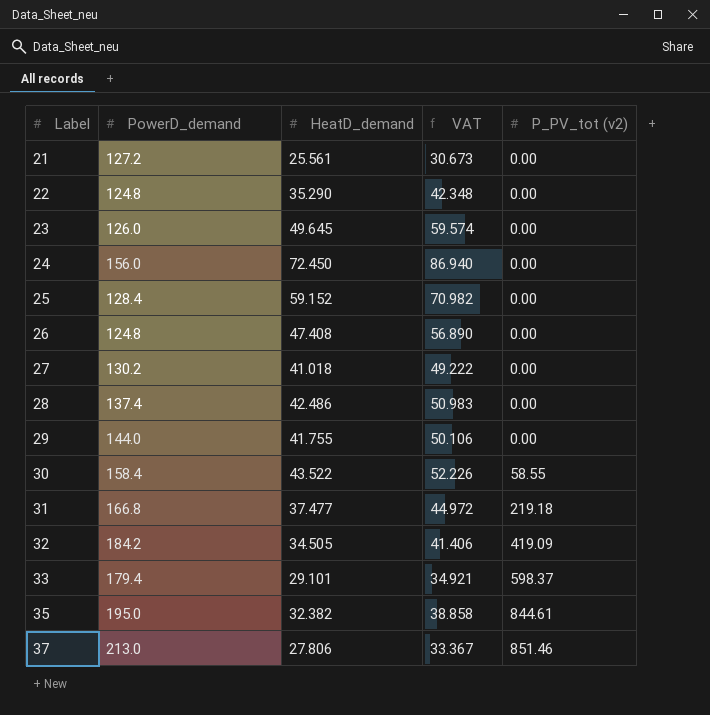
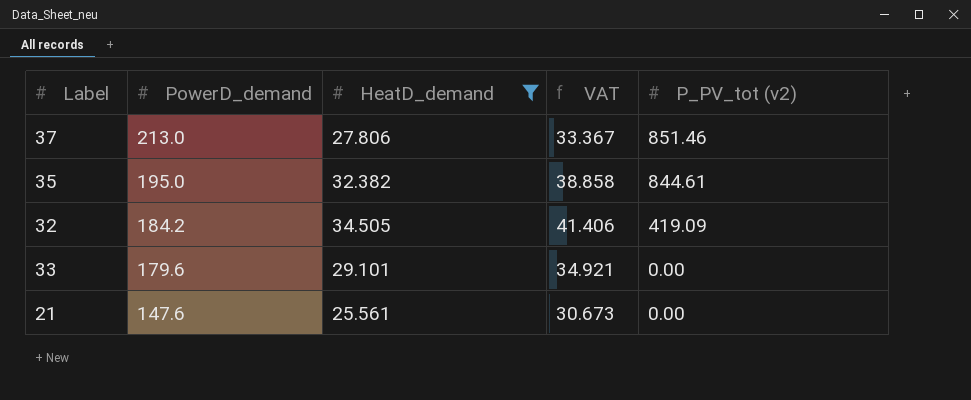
filter: none -> HeatD_demand <= 34.505
row order: Label ascending -> PowerD_demand descending
33 | PowerD_demand: 179.4 -> 179.6
33 | P_PV_tot (v2): 598.37 -> 0.00
21 | PowerD_demand: 127.2 -> 147.6

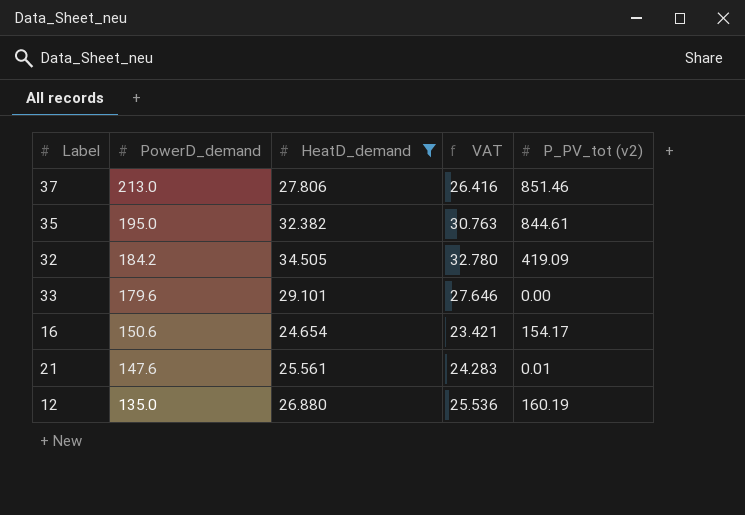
column VAT | formula: [HeatD_demand] * 1.2 -> [HeatD_demand] * 0.95
row 16: none -> 150.6 | 24.654 | 23.421 | 154.17
21 | P_PV_tot (v2): 0.00 -> 0.01
row 12: none -> 135.0 | 26.880 | 25.536 | 160.19

